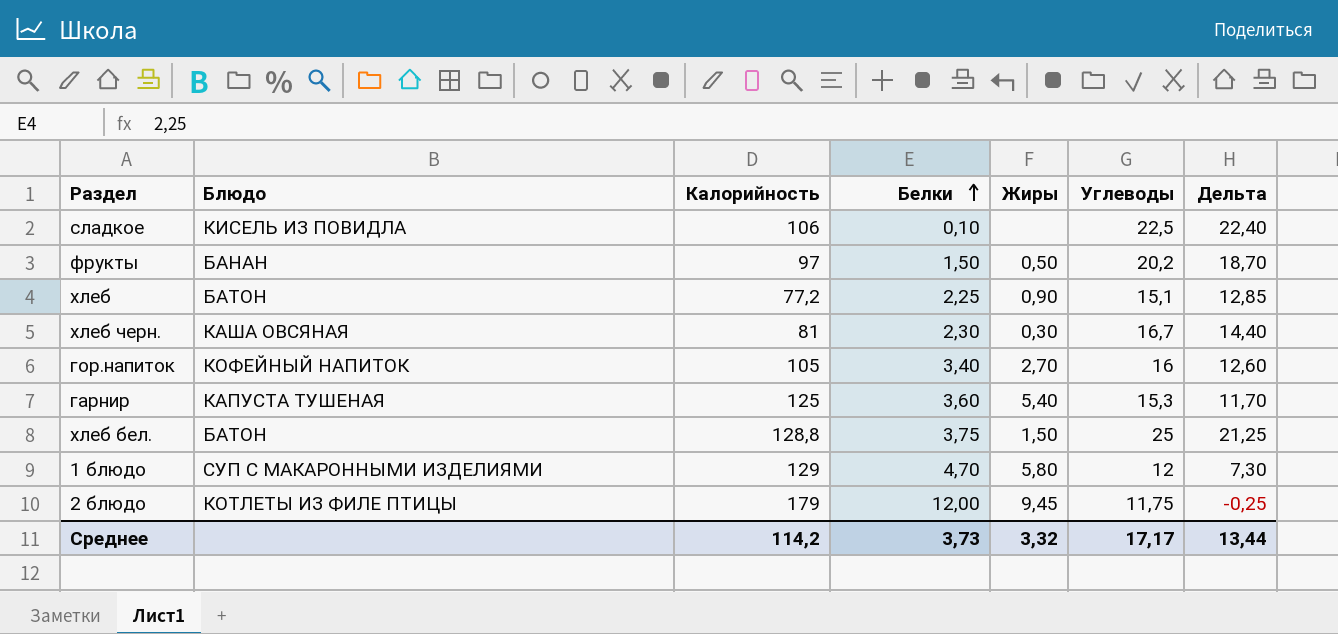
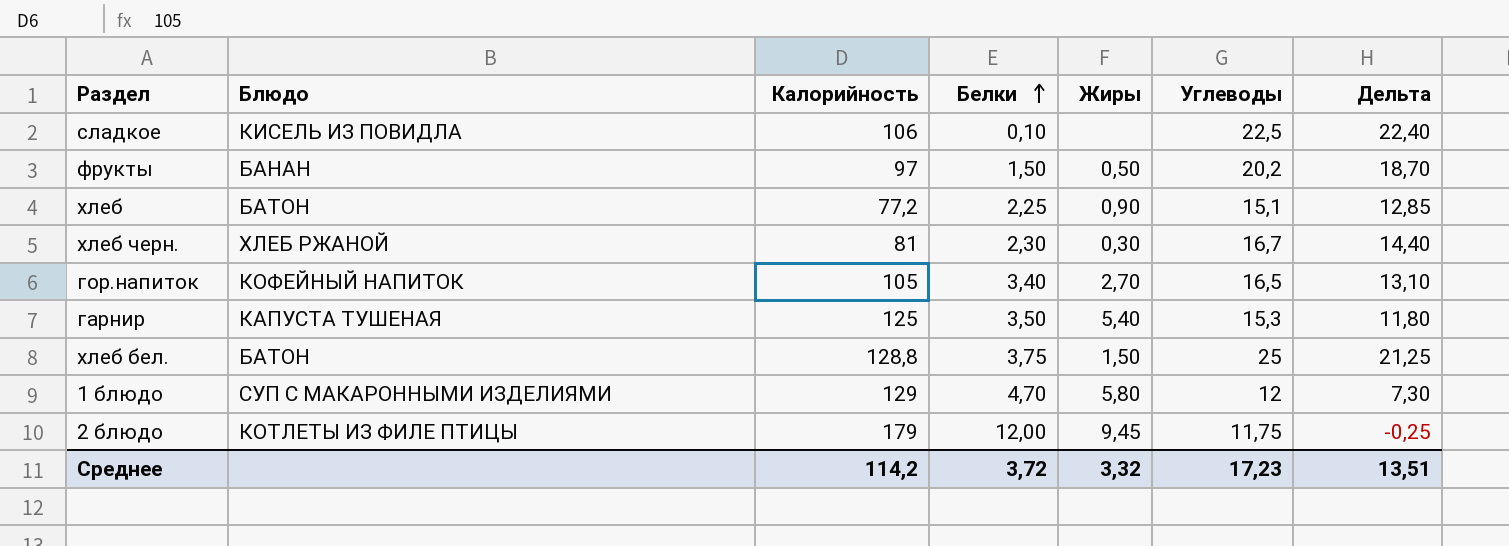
хлеб черн. | Блюдо: КАША ОВСЯНАЯ -> ХЛЕБ РЖАНОЙ
гор.напиток | Углеводы: 16 -> 16,5
гор.напиток | Дельта: 12,60 -> 13,10
гарнир | Белки: 3,60 -> 3,50
гарнир | Дельта: 11,70 -> 11,80
Среднее | Белки: 3,73 -> 3,72
Среднее | Углеводы: 17,17 -> 17,23
Среднее | Дельта: 13,44 -> 13,51

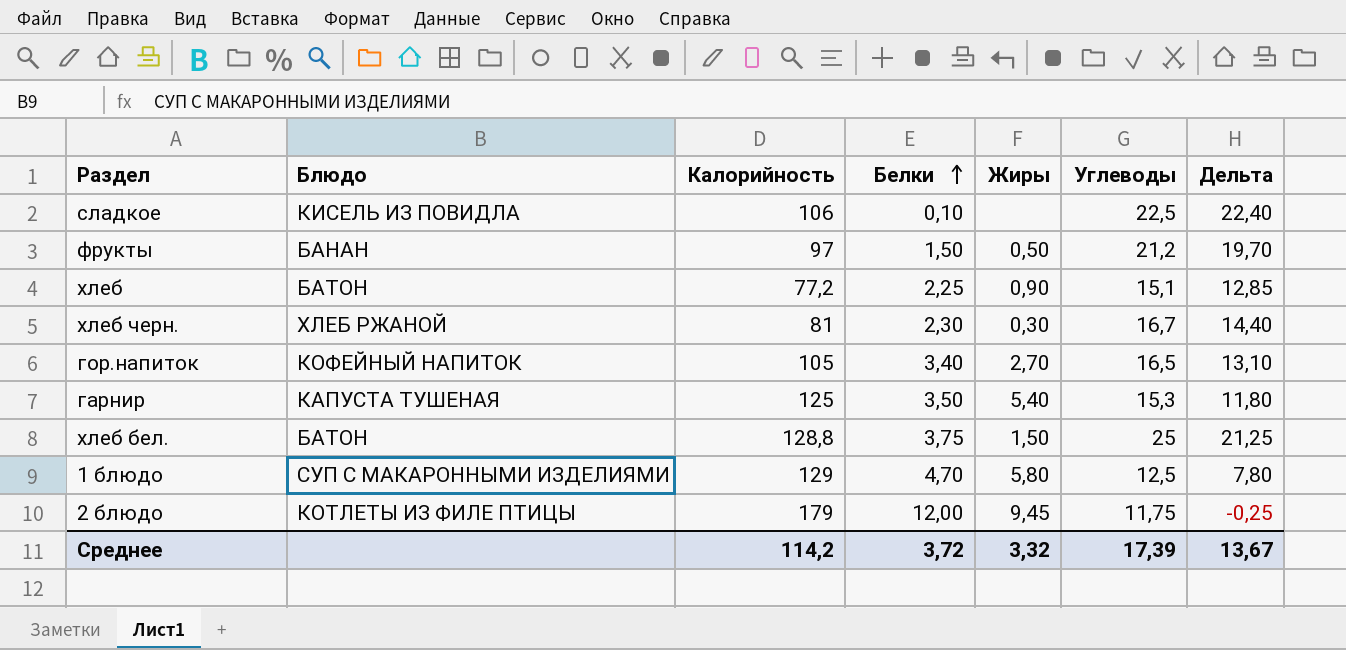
фрукты | Углеводы: 20,2 -> 21,2
фрукты | Дельта: 18,70 -> 19,70
1 блюдо | Углеводы: 12 -> 12,5
1 блюдо | Дельта: 7,30 -> 7,80
Среднее | Углеводы: 17,23 -> 17,39
Среднее | Дельта: 13,51 -> 13,67

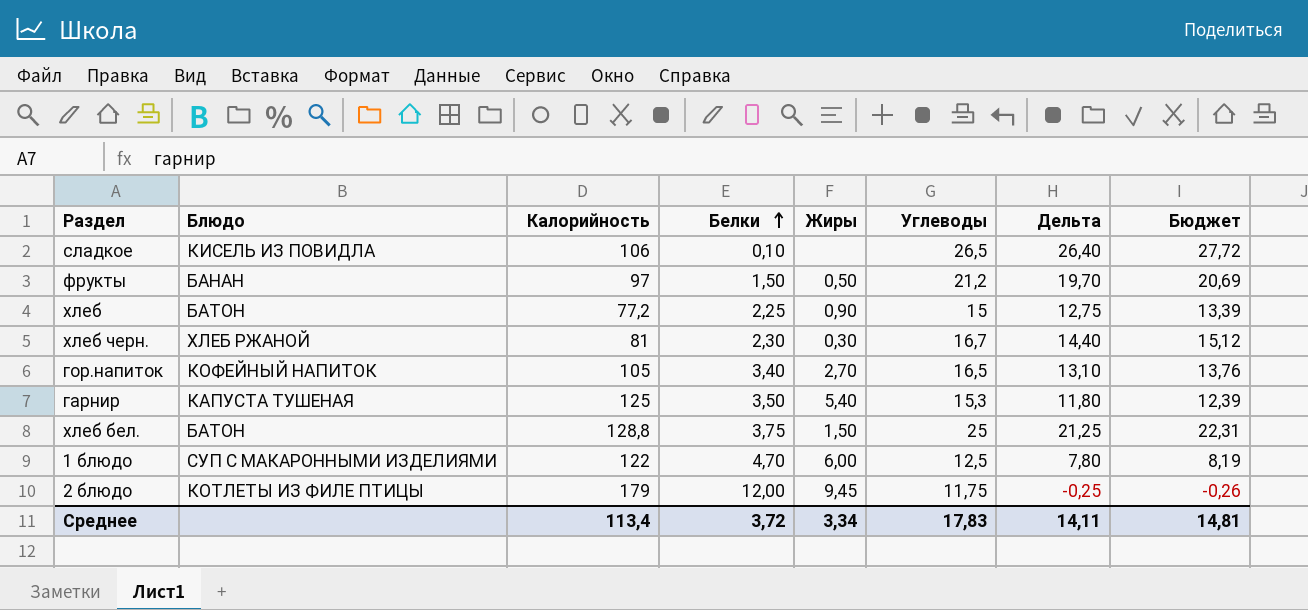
column Бюджет | formula: none -> [Дельта] * 1,05
сладкое | Углеводы: 22,5 -> 26,5
сладкое | Дельта: 22,40 -> 26,40
хлеб | Углеводы: 15,1 -> 15
хлеб | Дельта: 12,85 -> 12,75
1 блюдо | Калорийность: 129 -> 122
1 блюдо | Жиры: 5,80 -> 6,00
Среднее | Калорийность: 114,2 -> 113,4
Среднее | Жиры: 3,32 -> 3,34
Среднее | Углеводы: 17,39 -> 17,83
Среднее | Дельта: 13,67 -> 14,11

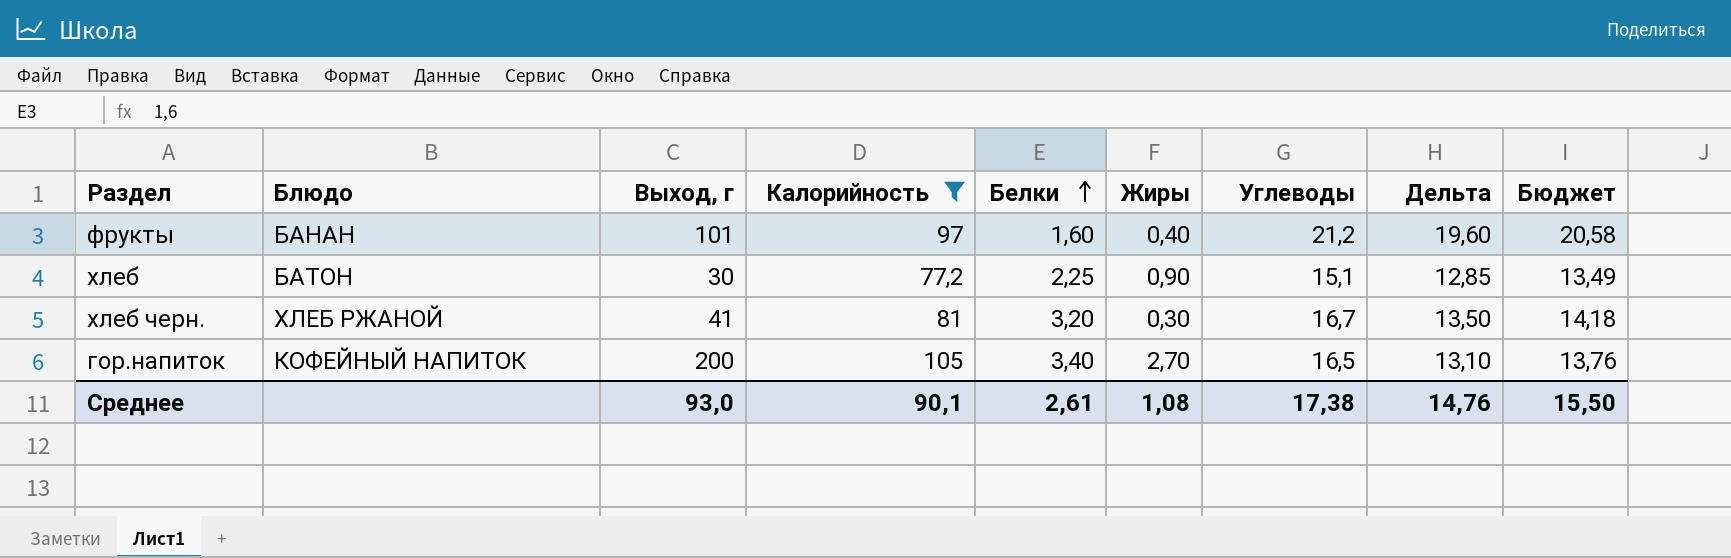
filter: none -> Калорийность <= 105
column Выход, г | position: none -> 3
фрукты | Белки: 1,50 -> 1,60
фрукты | Жиры: 0,50 -> 0,40
фрукты | Дельта: 19,70 -> 19,60
фрукты | Бюджет: 20,69 -> 20,58
хлеб | Углеводы: 15 -> 15,1
хлеб | Дельта: 12,75 -> 12,85
хлеб | Бюджет: 13,39 -> 13,49
хлеб черн. | Белки: 2,30 -> 3,20
хлеб черн. | Дельта: 14,40 -> 13,50
хлеб черн. | Бюджет: 15,12 -> 14,18
Среднее | Калорийность: 113,4 -> 90,1
Среднее | Белки: 3,72 -> 2,61
Среднее | Жиры: 3,34 -> 1,08
Среднее | Углеводы: 17,83 -> 17,38
Среднее | Дельта: 14,11 -> 14,76
Среднее | Бюджет: 14,81 -> 15,50

